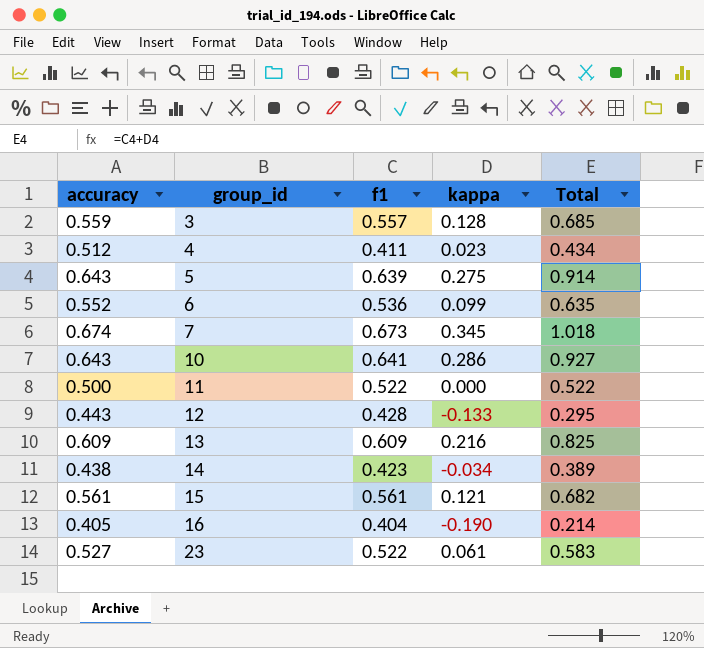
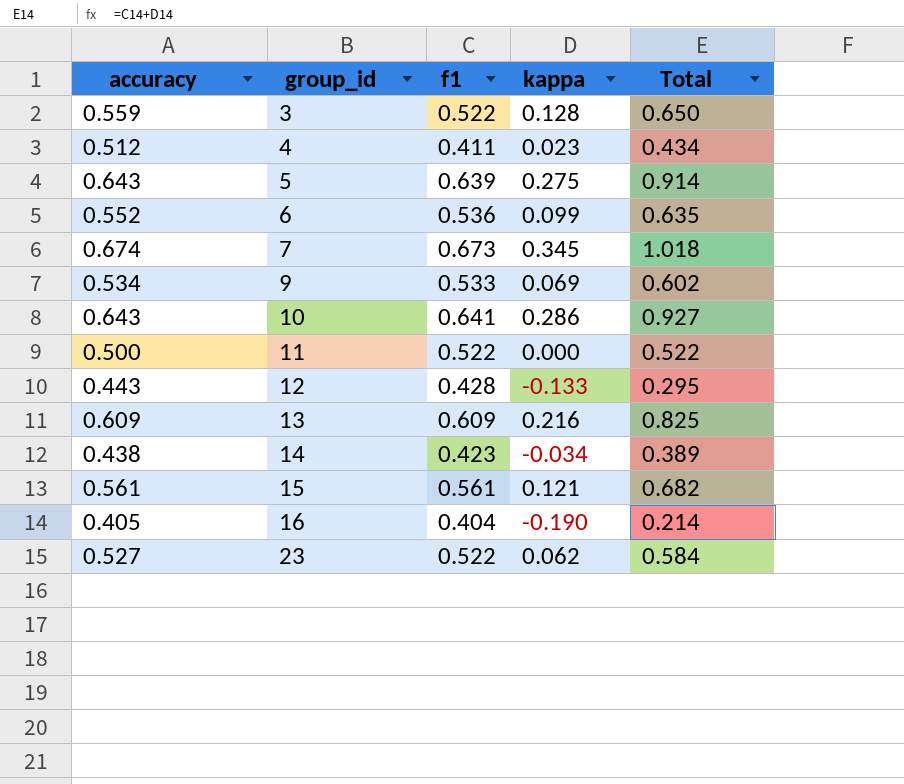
3 | f1: 0.557 -> 0.522
3 | Total: 0.685 -> 0.650
row 9: none -> 0.534 | 0.533 | 0.069 | 0.602
23 | kappa: 0.061 -> 0.062
23 | Total: 0.583 -> 0.584

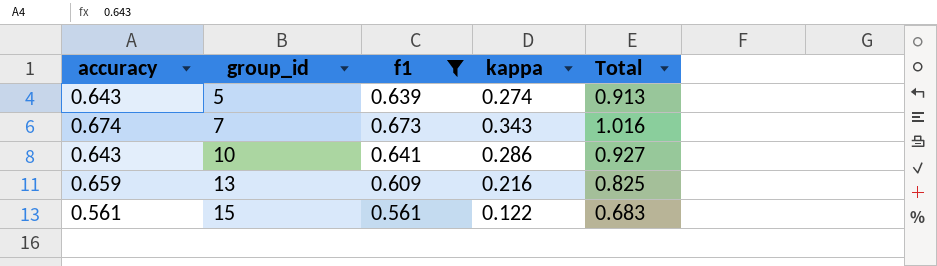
filter: none -> f1 >= 0.561
5 | kappa: 0.275 -> 0.274
5 | Total: 0.914 -> 0.913
7 | kappa: 0.345 -> 0.343
7 | Total: 1.018 -> 1.016
13 | accuracy: 0.609 -> 0.659
15 | kappa: 0.121 -> 0.122
15 | Total: 0.682 -> 0.683

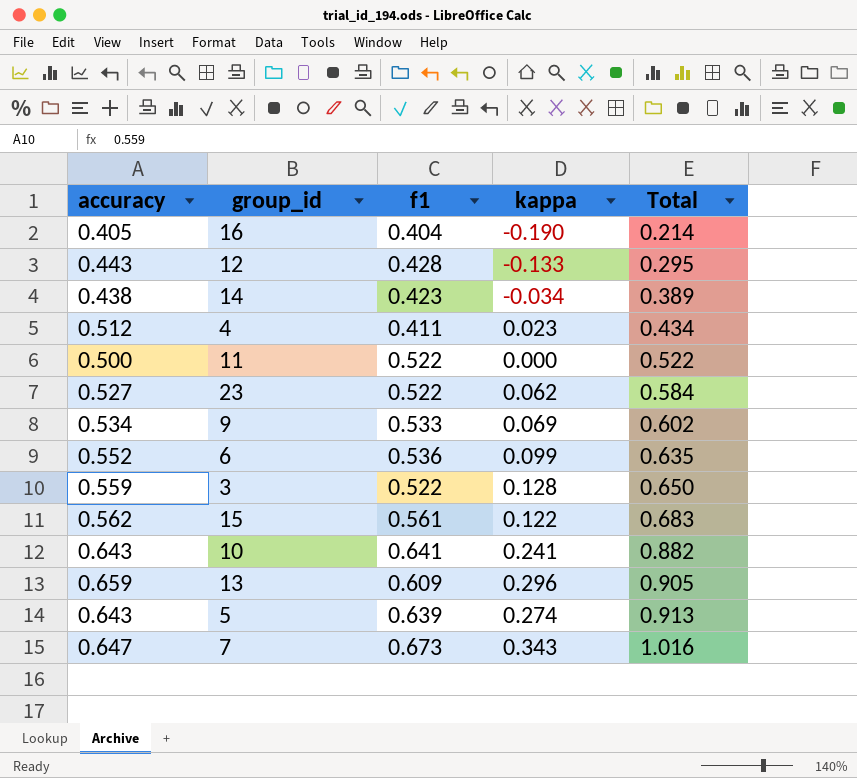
filter: f1 >= 0.561 -> none
row order: group_id ascending -> Total ascending
15 | accuracy: 0.561 -> 0.562
10 | kappa: 0.286 -> 0.241
10 | Total: 0.927 -> 0.882
13 | kappa: 0.216 -> 0.296
13 | Total: 0.825 -> 0.905
7 | accuracy: 0.674 -> 0.647

